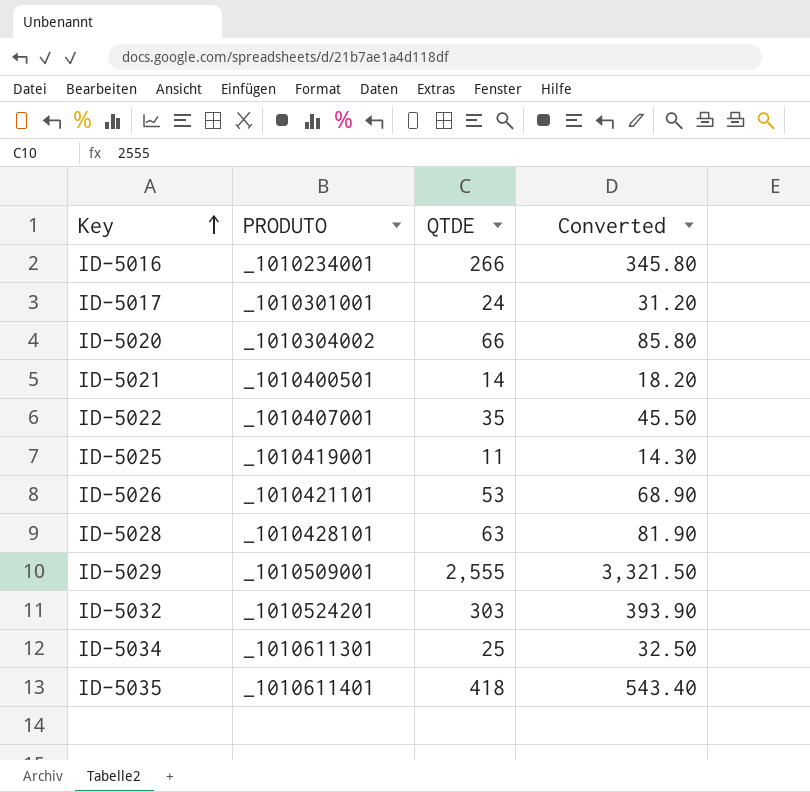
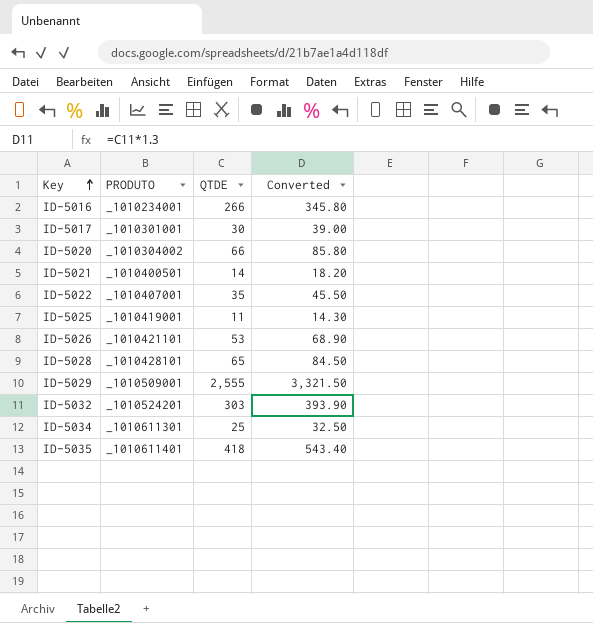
ID-5017 | QTDE: 24 -> 30
ID-5017 | Converted: 31.20 -> 39.00
ID-5028 | QTDE: 63 -> 65
ID-5028 | Converted: 81.90 -> 84.50

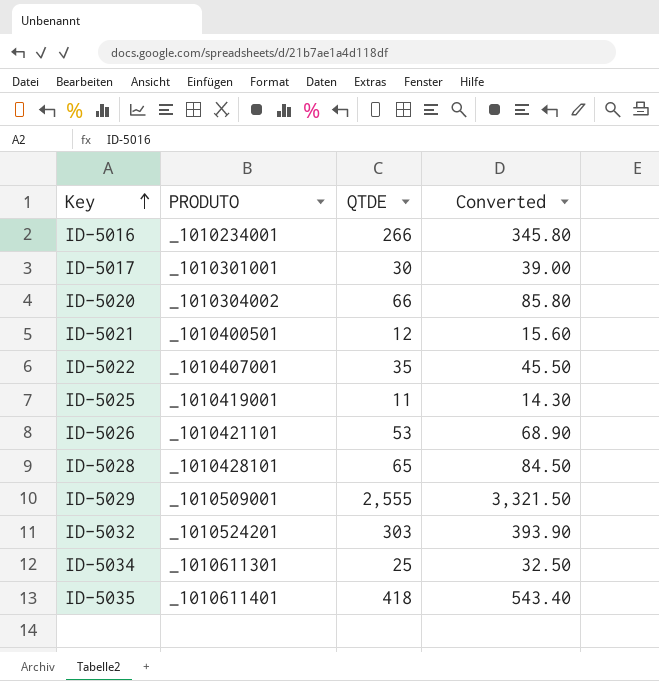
ID-5021 | QTDE: 14 -> 12
ID-5021 | Converted: 18.20 -> 15.60

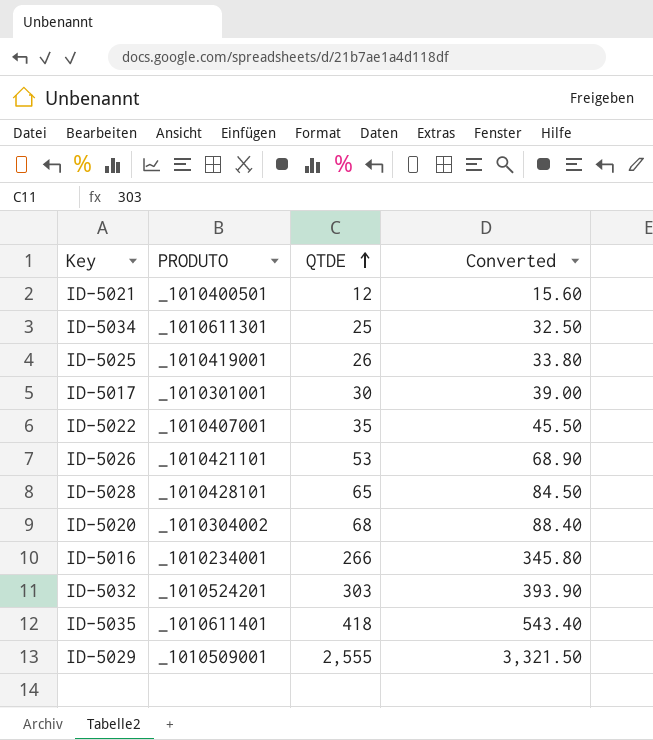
row order: Key ascending -> QTDE ascending
ID-5025 | QTDE: 11 -> 26
ID-5025 | Converted: 14.30 -> 33.80
ID-5020 | QTDE: 66 -> 68
ID-5020 | Converted: 85.80 -> 88.40

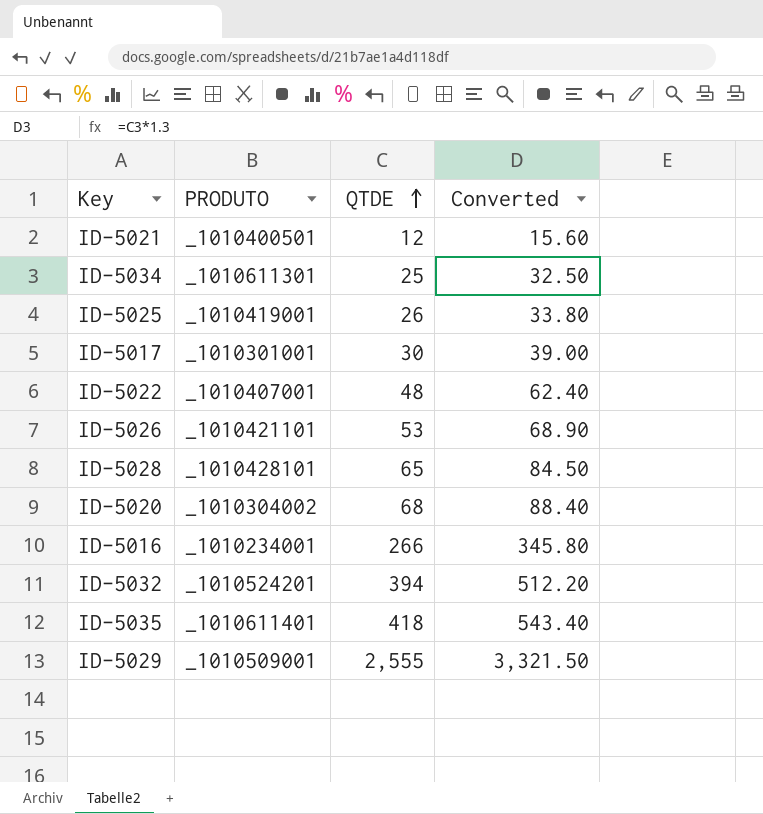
ID-5022 | QTDE: 35 -> 48
ID-5022 | Converted: 45.50 -> 62.40
ID-5032 | QTDE: 303 -> 394
ID-5032 | Converted: 393.90 -> 512.20

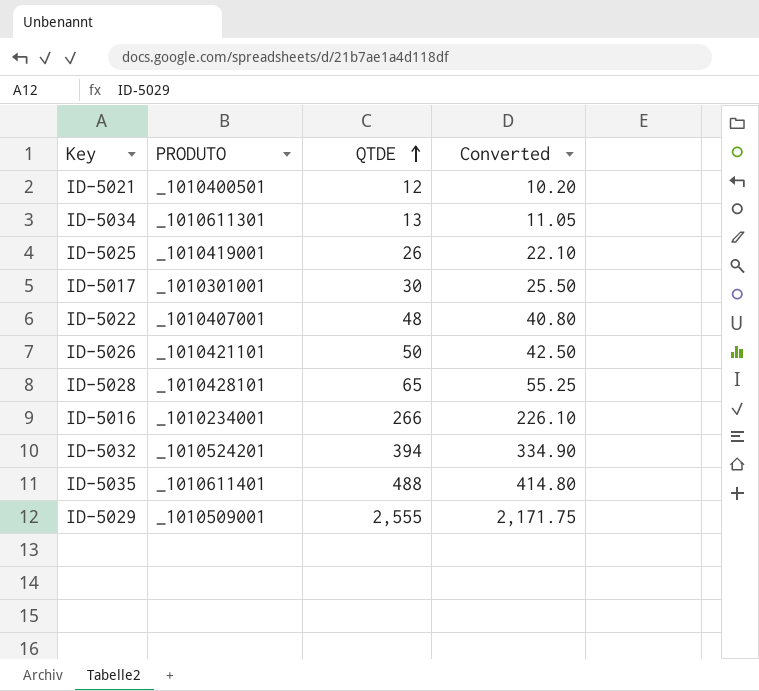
column Converted | formula: [QTDE] * 1.3 -> [QTDE] * 0.85
row ID-5020: _1010304002 | 68 | 88.40 -> none
ID-5034 | QTDE: 25 -> 13
ID-5026 | QTDE: 53 -> 50
ID-5035 | QTDE: 418 -> 488

